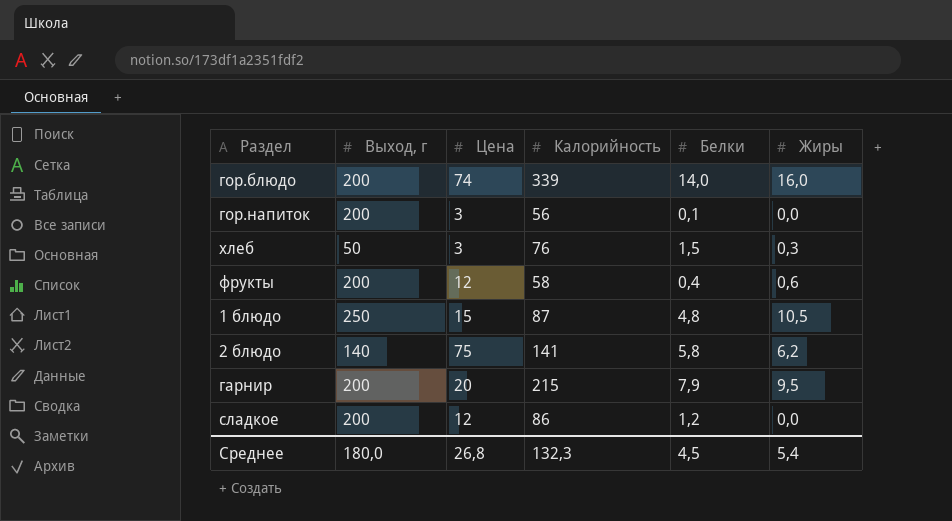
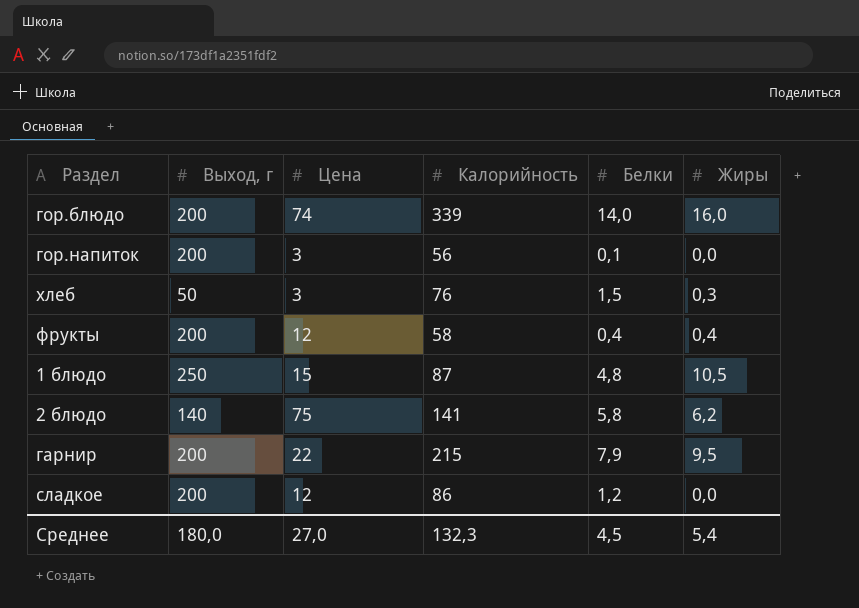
фрукты | Жиры: 0,6 -> 0,4
гарнир | Цена: 20 -> 22
Среднее | Цена: 26,8 -> 27,0

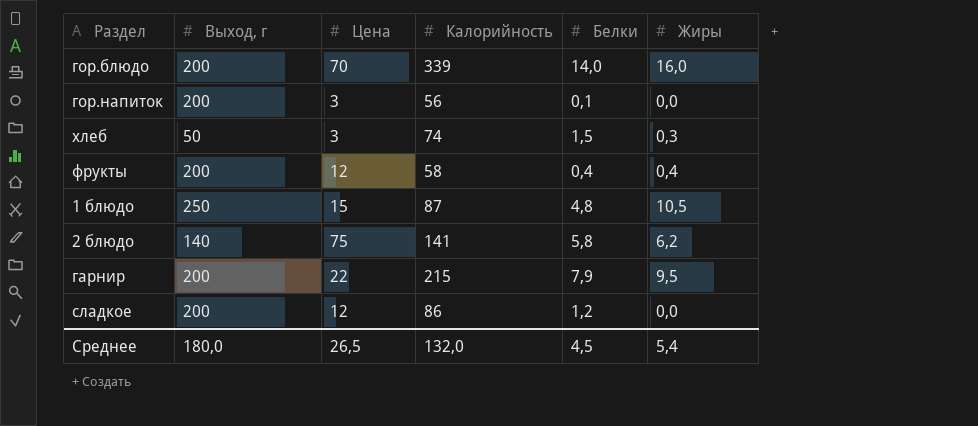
гор.блюдо | Цена: 74 -> 70
хлеб | Калорийность: 76 -> 74
Среднее | Цена: 27,0 -> 26,5
Среднее | Калорийность: 132,3 -> 132,0

